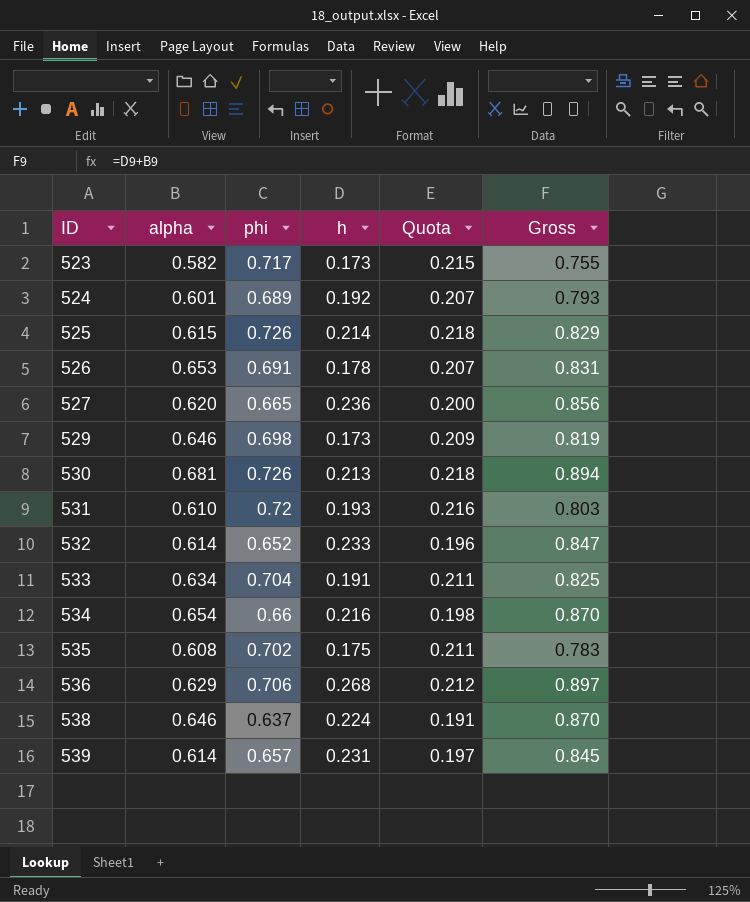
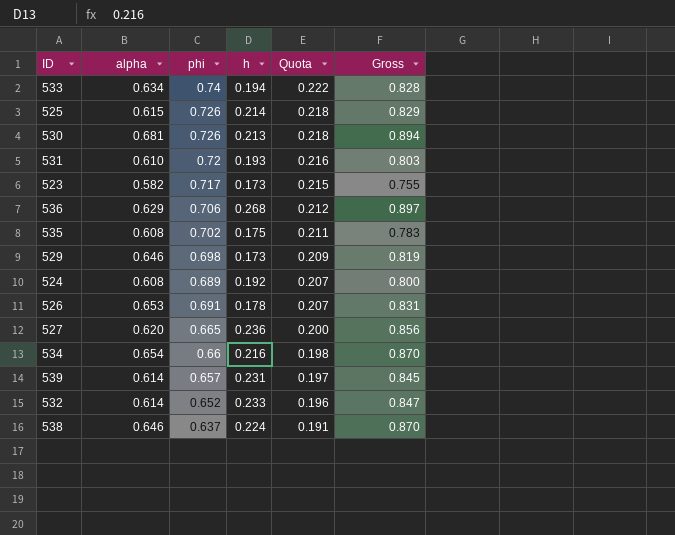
row order: ID ascending -> Quota descending
533 | phi: 0.704 -> 0.74
533 | h: 0.191 -> 0.194
533 | Quota: 0.211 -> 0.222
533 | Gross: 0.825 -> 0.828
524 | alpha: 0.601 -> 0.608
524 | Gross: 0.793 -> 0.800

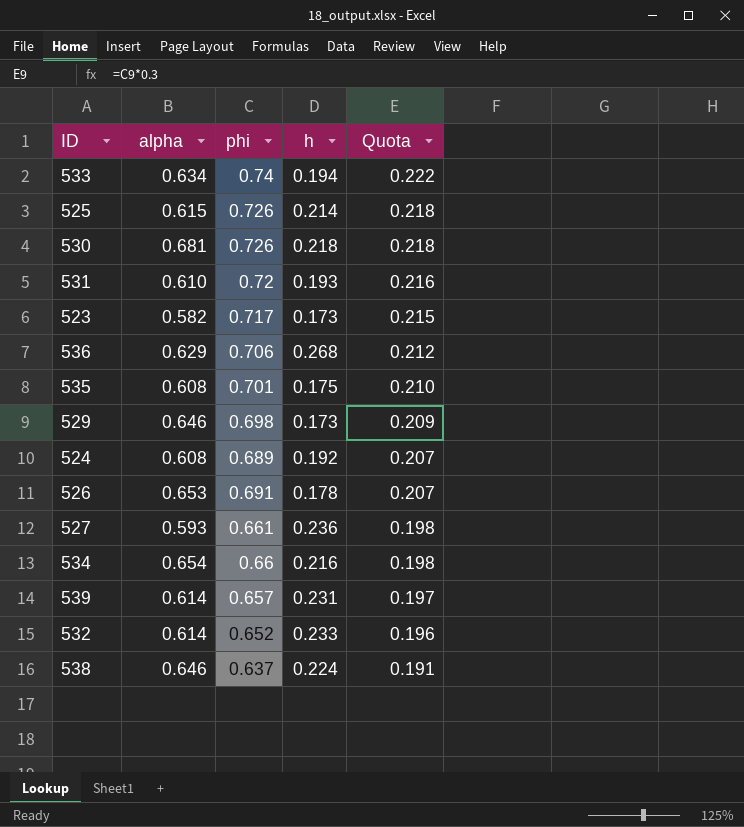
column Gross | formula: [alpha] + [h] -> none
530 | h: 0.213 -> 0.218
535 | phi: 0.702 -> 0.701
535 | Quota: 0.211 -> 0.210
527 | alpha: 0.620 -> 0.593
527 | phi: 0.665 -> 0.661
527 | Quota: 0.200 -> 0.198

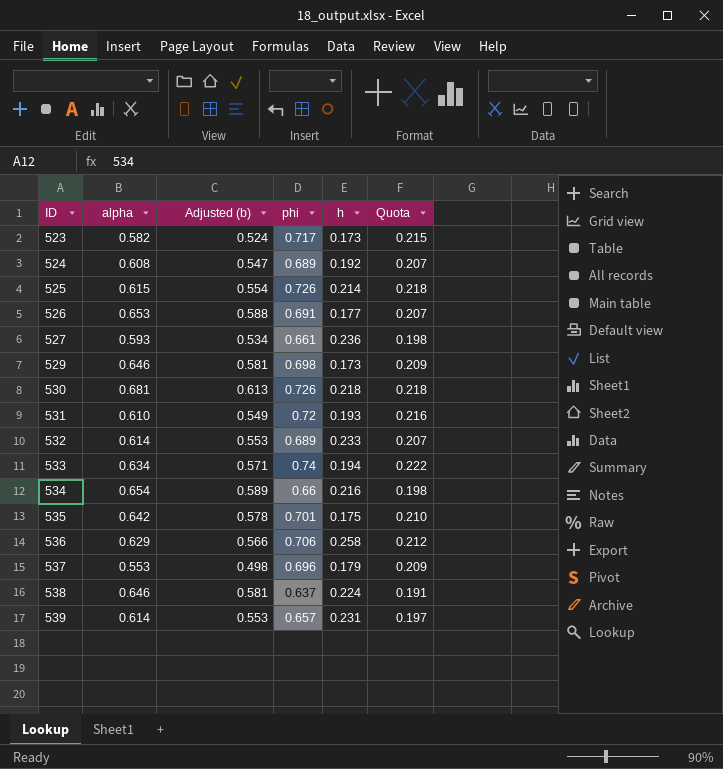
row order: Quota descending -> ID ascending
column Adjusted (b) | formula: none -> [alpha] * 0.9
526 | h: 0.178 -> 0.177
532 | phi: 0.652 -> 0.689
532 | Quota: 0.196 -> 0.207
535 | alpha: 0.608 -> 0.642
536 | h: 0.268 -> 0.258
row 537: none -> 0.553 | 0.498 | 0.696 | 0.179 | 0.209

